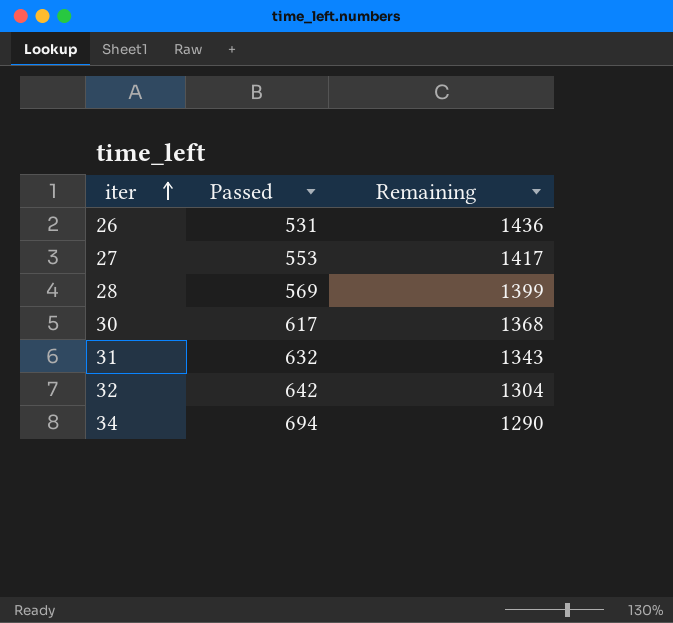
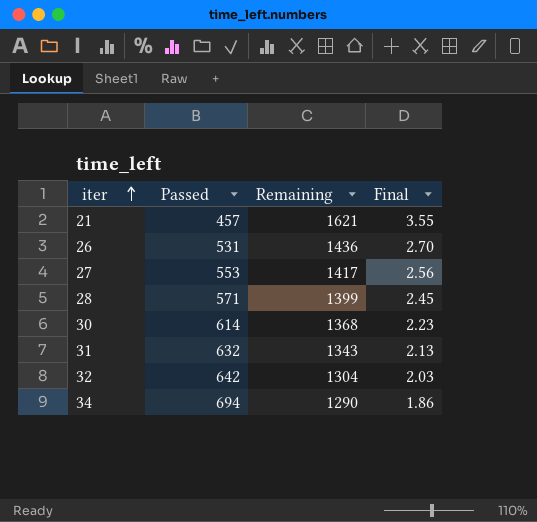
column Final | formula: none -> [Remaining] / [Passed]
row 21: none -> 457 | 1621 | 3.55
28 | Passed: 569 -> 571
30 | Passed: 617 -> 614

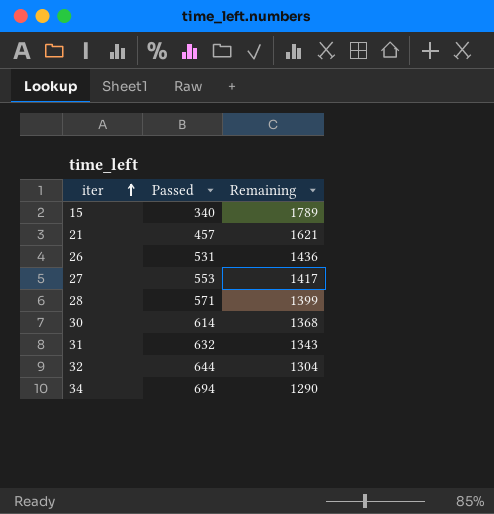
column Final | formula: [Remaining] / [Passed] -> none
row 15: none -> 340 | 1789
32 | Passed: 642 -> 644

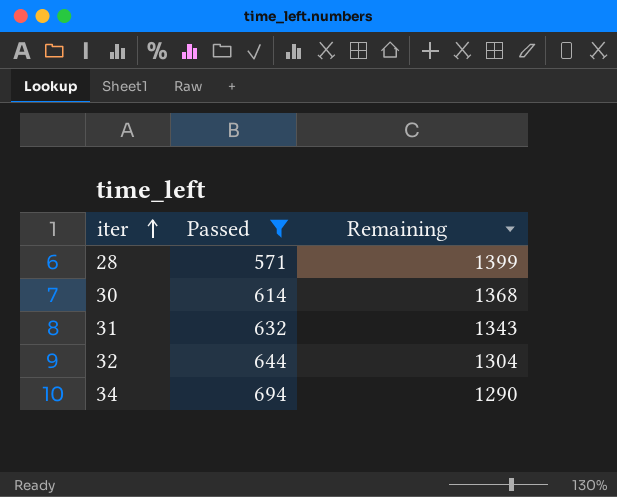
filter: none -> Passed >= 571

